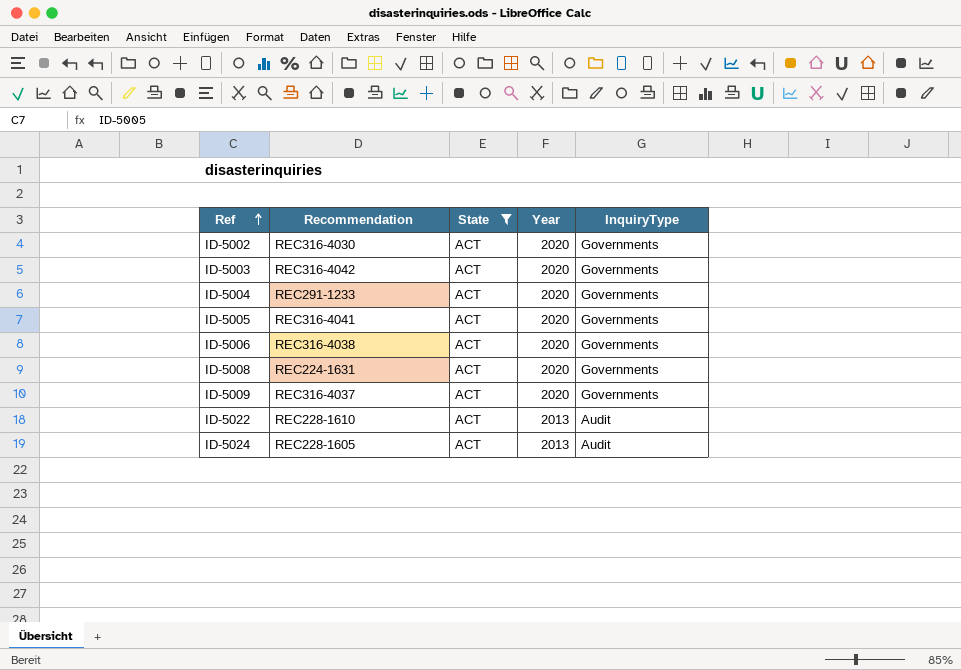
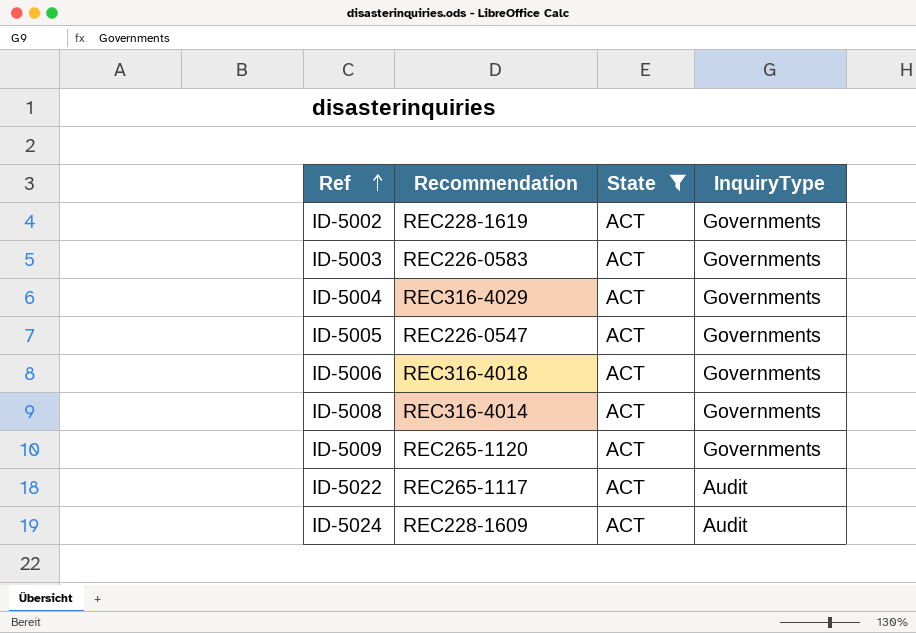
column Year | position: 4 -> none
ID-5002 | Recommendation: REC316-4030 -> REC228-1619
ID-5003 | Recommendation: REC316-4042 -> REC226-0583
ID-5004 | Recommendation: REC291-1233 -> REC316-4029
ID-5005 | Recommendation: REC316-4041 -> REC226-0547
ID-5006 | Recommendation: REC316-4038 -> REC316-4018
ID-5008 | Recommendation: REC224-1631 -> REC316-4014
ID-5009 | Recommendation: REC316-4037 -> REC265-1120
ID-5022 | Recommendation: REC228-1610 -> REC265-1117
ID-5024 | Recommendation: REC228-1605 -> REC228-1609

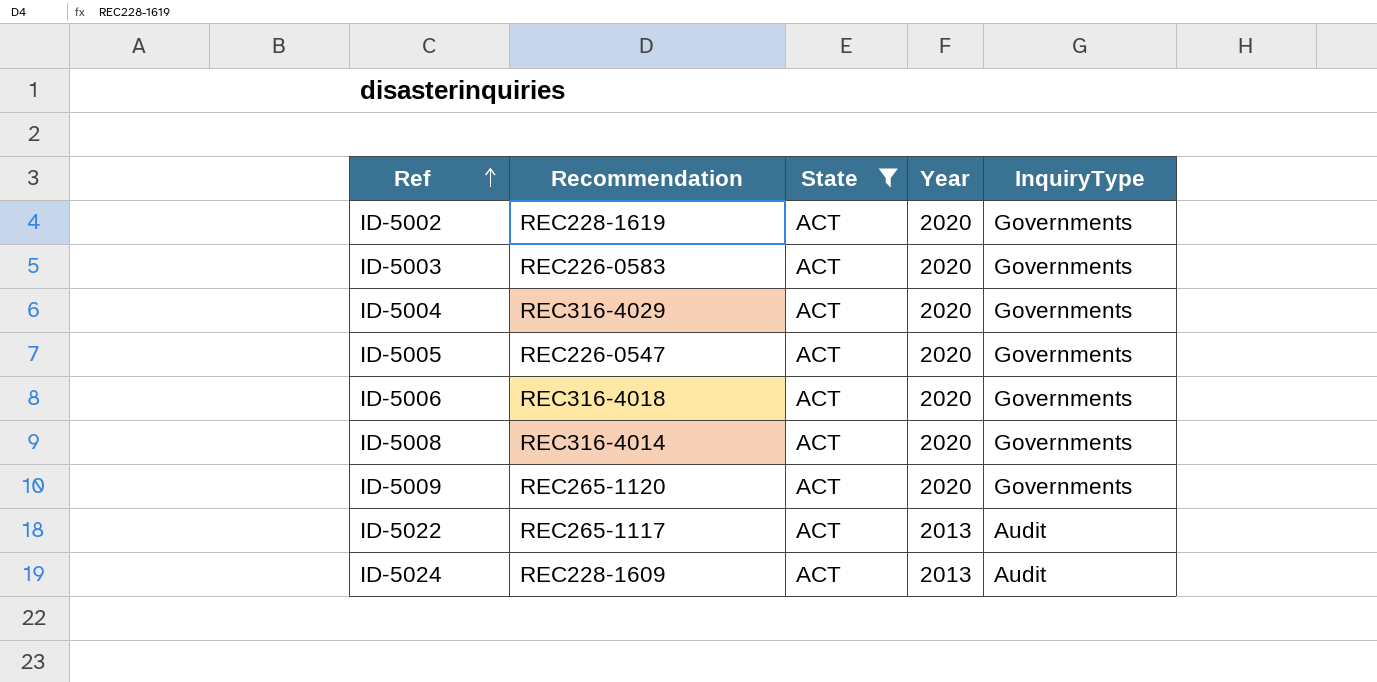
column Year | position: none -> 4

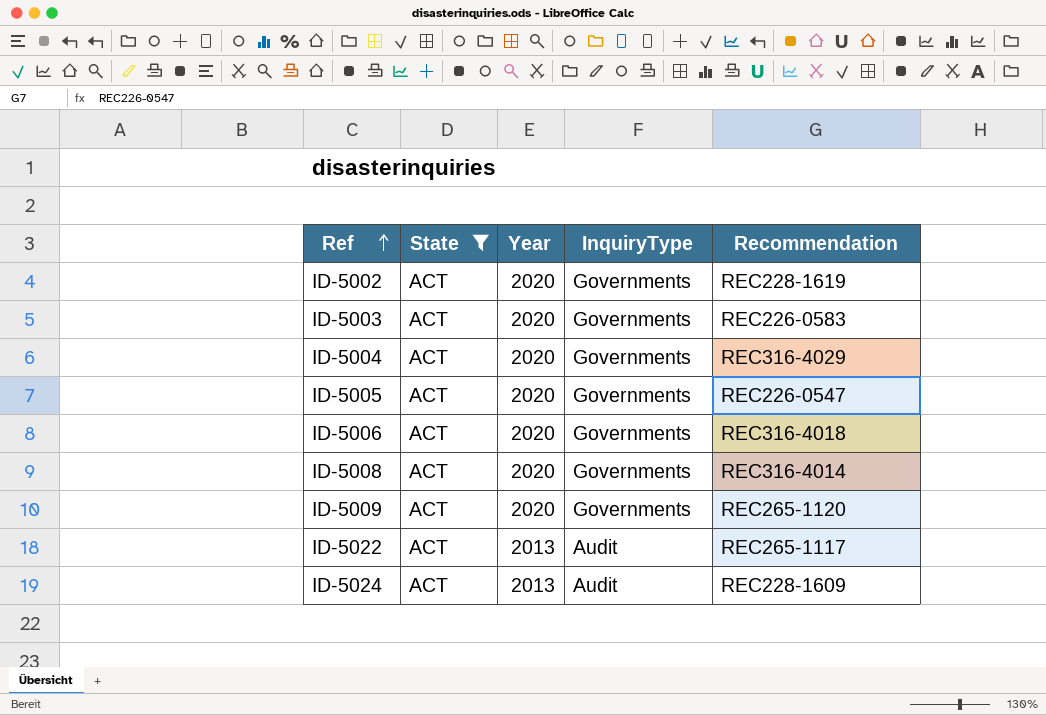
column Recommendation | position: 2 -> 5

